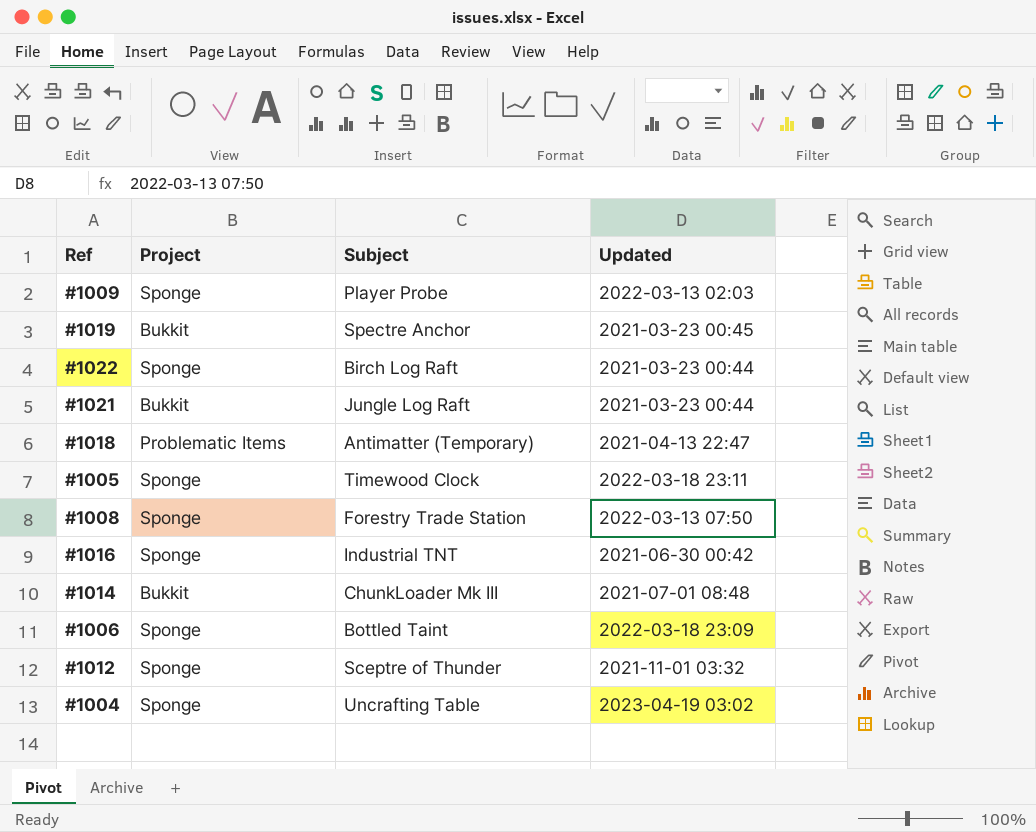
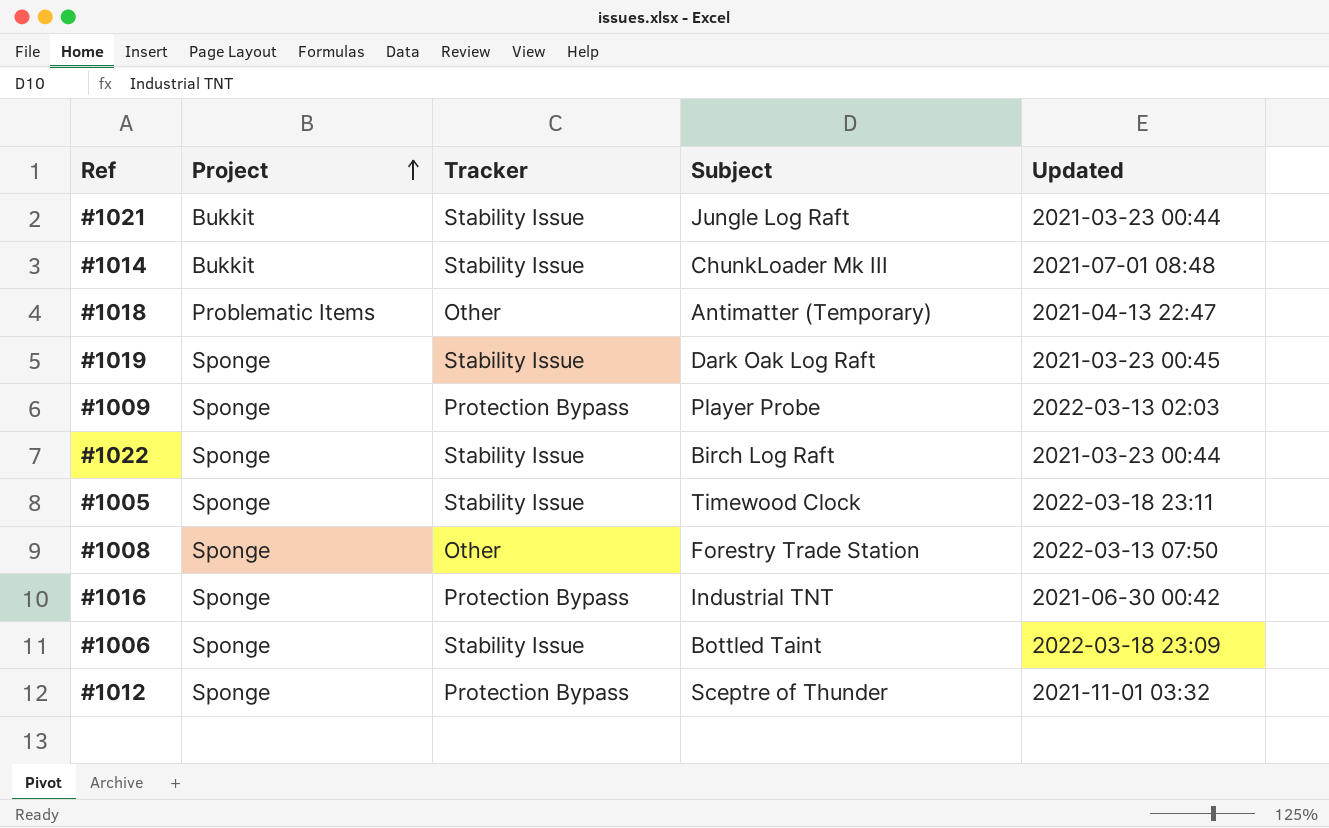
row order: none -> Project ascending
column Tracker | position: none -> 3
row #1004: Sponge | Uncrafting Table | 2023-04-19 03:02 -> none
#1019 | Project: Bukkit -> Sponge
#1019 | Subject: Spectre Anchor -> Dark Oak Log Raft

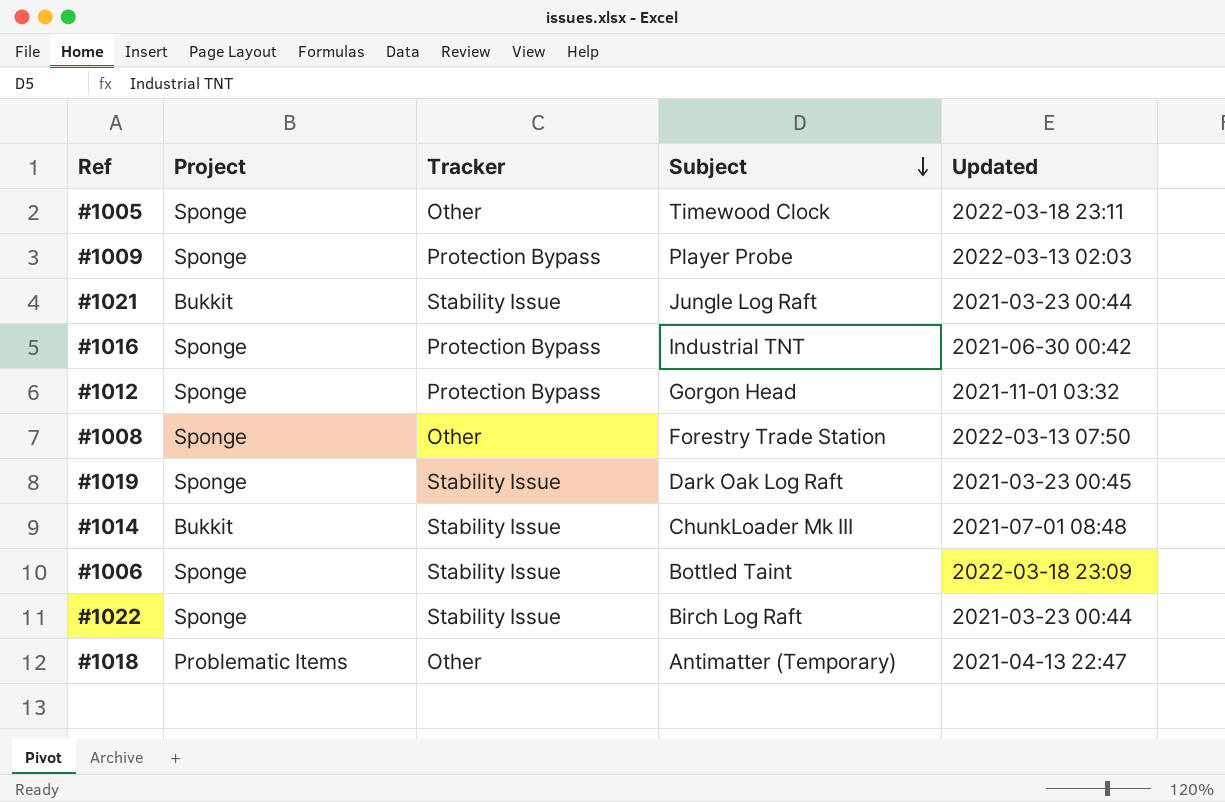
row order: Project ascending -> Subject descending
#1005 | Tracker: Stability Issue -> Other
#1012 | Subject: Sceptre of Thunder -> Gorgon Head

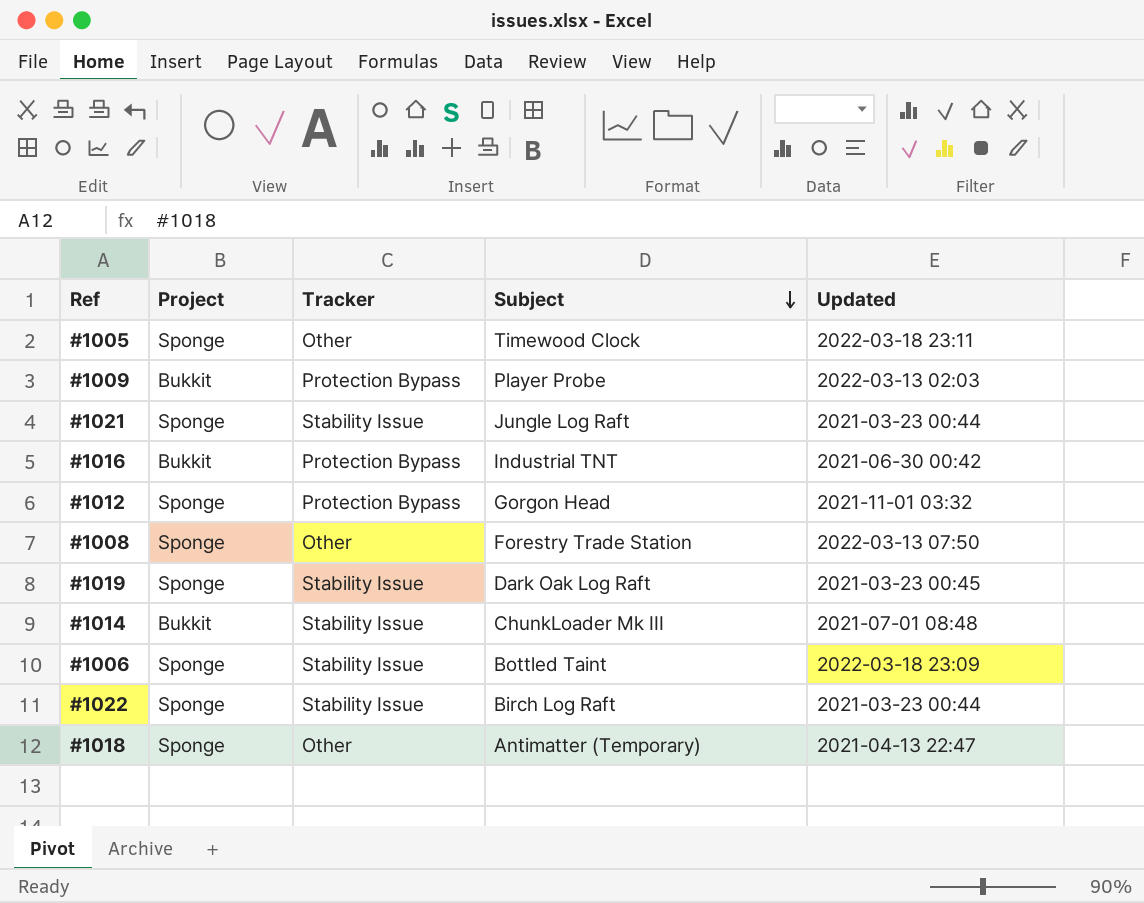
#1009 | Project: Sponge -> Bukkit
#1021 | Project: Bukkit -> Sponge
#1016 | Project: Sponge -> Bukkit
#1018 | Project: Problematic Items -> Sponge

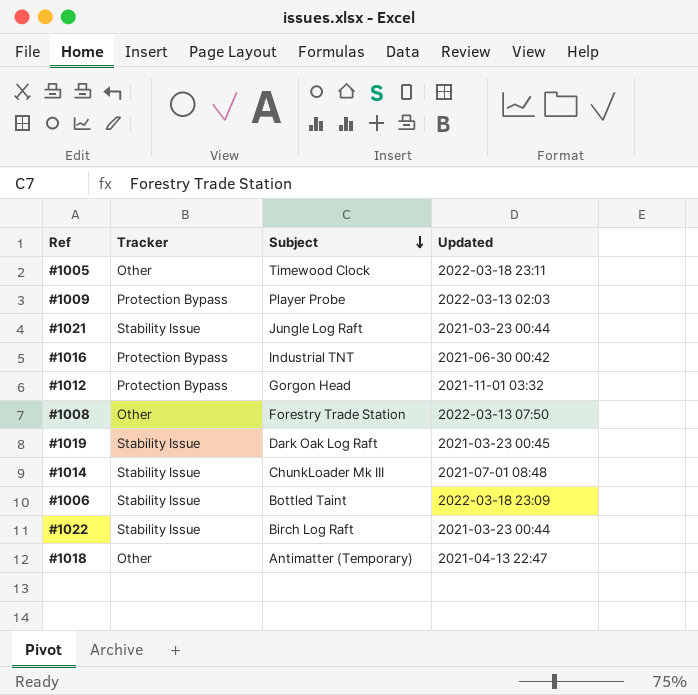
column Project | position: 2 -> none

